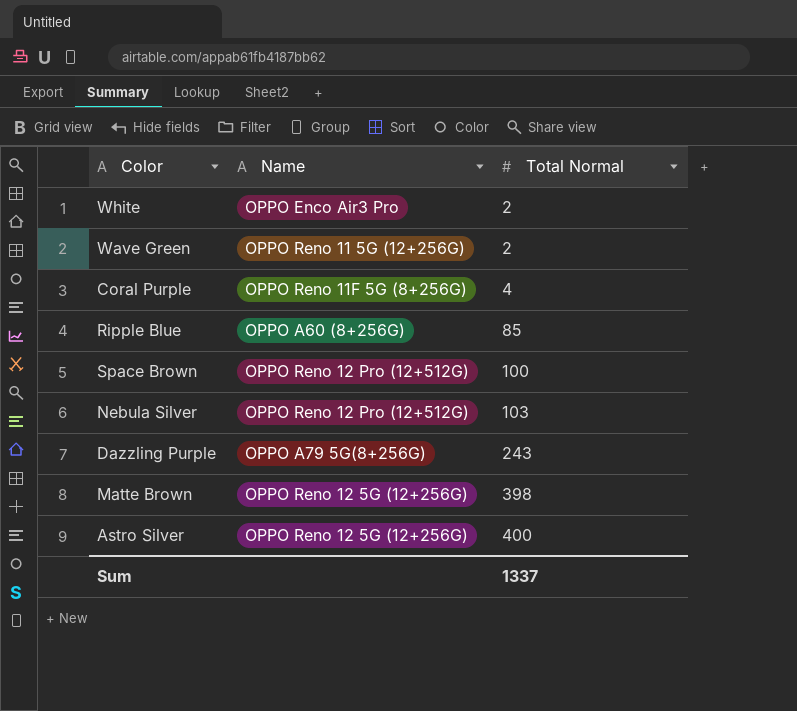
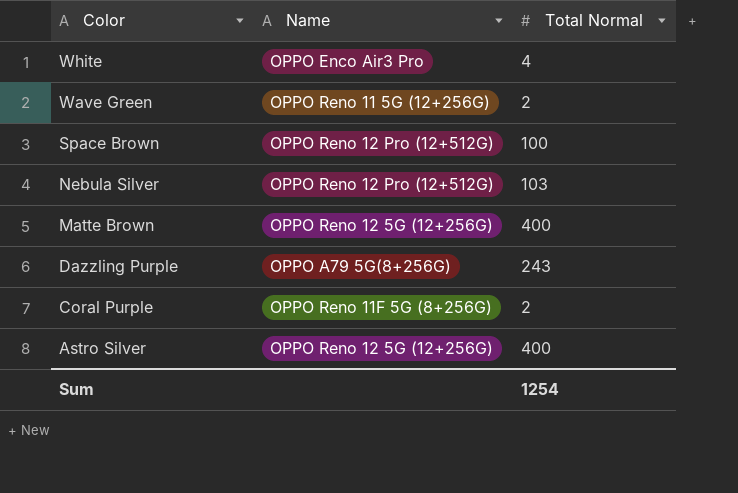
row order: Total Normal ascending -> Color descending
row Ripple Blue: OPPO A60 (8+256G) | 85 -> none
White | Total Normal: 2 -> 4
Matte Brown | Total Normal: 398 -> 400
Coral Purple | Total Normal: 4 -> 2
Sum | Total Normal: 1337 -> 1254

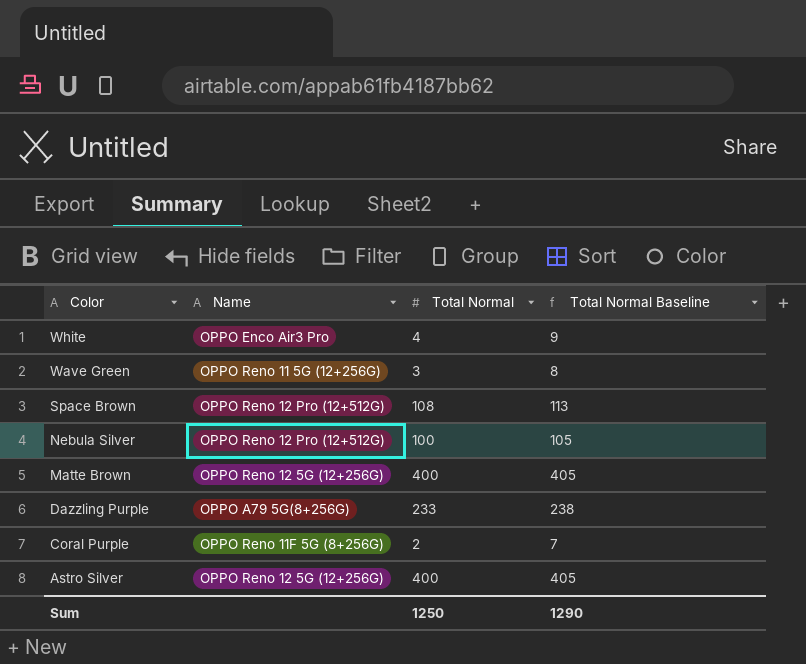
column Total Normal Baseline | formula: none -> [Total Normal] + 5
Wave Green | Total Normal: 2 -> 3
Space Brown | Total Normal: 100 -> 108
Nebula Silver | Total Normal: 103 -> 100
Dazzling Purple | Total Normal: 243 -> 233
Sum | Total Normal: 1254 -> 1250

